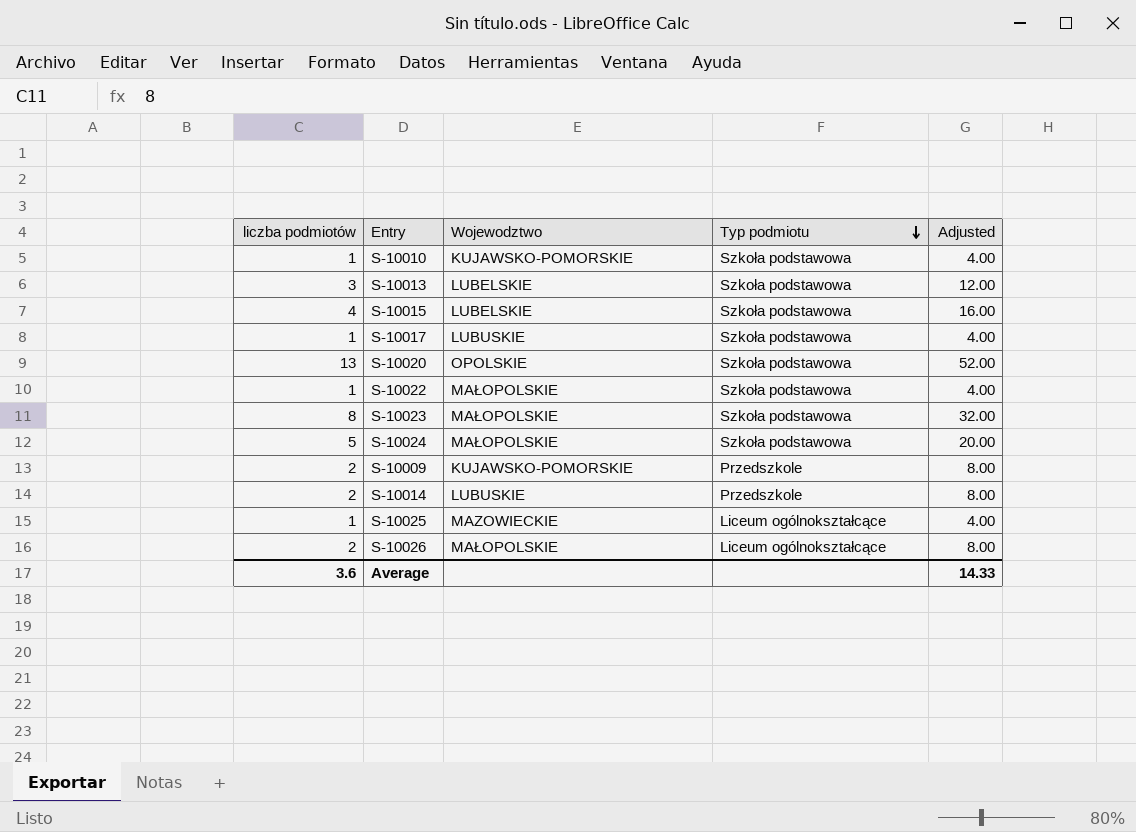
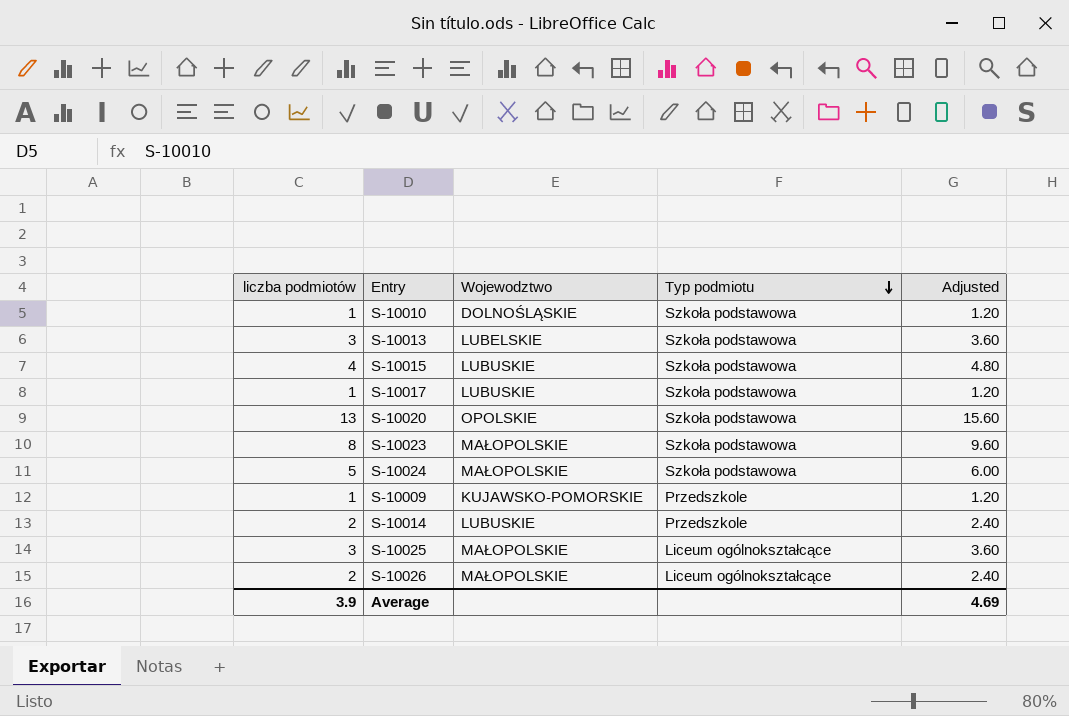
column Adjusted | formula: [liczba podmiotów] * 4 -> [liczba podmiotów] * 1.2
row S-10022: 1 | MAŁOPOLSKIE | Szkoła podstawowa | 4.00 -> none
S-10010 | Wojewodztwo: KUJAWSKO-POMORSKIE -> DOLNOŚLĄSKIE
S-10015 | Wojewodztwo: LUBELSKIE -> LUBUSKIE
S-10009 | liczba podmiotów: 2 -> 1
S-10025 | liczba podmiotów: 1 -> 3
S-10025 | Wojewodztwo: MAZOWIECKIE -> MAŁOPOLSKIE
Average | liczba podmiotów: 3.6 -> 3.9
Average | Adjusted: 14.33 -> 4.69

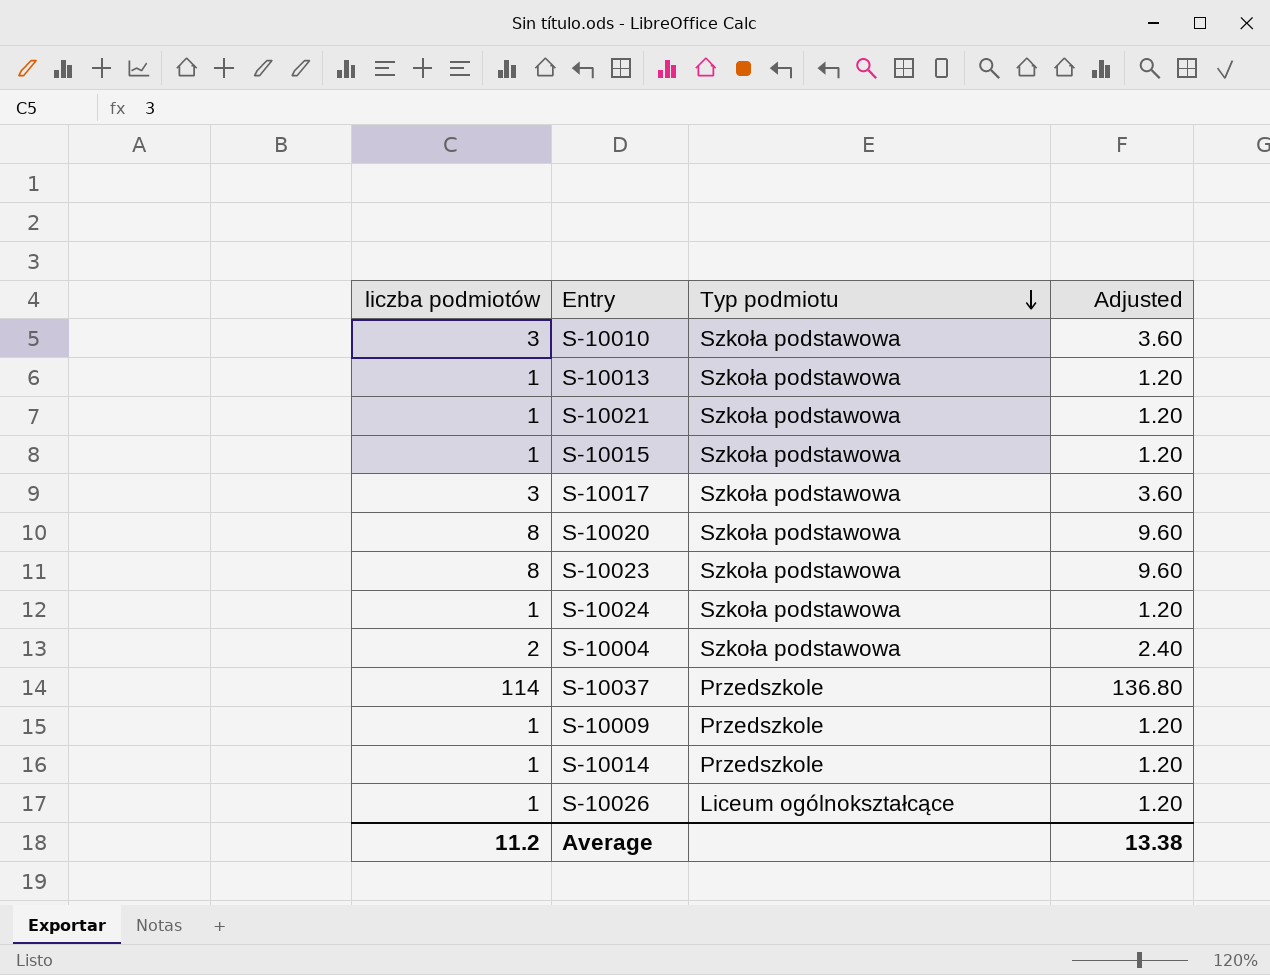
column Wojewodztwo | position: 3 -> none
row S-10025: 3 | MAŁOPOLSKIE | Liceum ogólnokształcące | 3.60 -> none
S-10010 | liczba podmiotów: 1 -> 3
S-10010 | Adjusted: 1.20 -> 3.60
S-10013 | liczba podmiotów: 3 -> 1
S-10013 | Adjusted: 3.60 -> 1.20
row S-10021: none -> 1 | Szkoła podstawowa | 1.20
S-10015 | liczba podmiotów: 4 -> 1
S-10015 | Adjusted: 4.80 -> 1.20
S-10017 | liczba podmiotów: 1 -> 3
S-10017 | Adjusted: 1.20 -> 3.60
S-10020 | liczba podmiotów: 13 -> 8
S-10020 | Adjusted: 15.60 -> 9.60
S-10024 | liczba podmiotów: 5 -> 1
S-10024 | Adjusted: 6.00 -> 1.20
row S-10004: none -> 2 | Szkoła podstawowa | 2.40
row S-10037: none -> 114 | Przedszkole | 136.80
S-10014 | liczba podmiotów: 2 -> 1
S-10014 | Adjusted: 2.40 -> 1.20
S-10026 | liczba podmiotów: 2 -> 1
S-10026 | Adjusted: 2.40 -> 1.20
Average | liczba podmiotów: 3.9 -> 11.2
Average | Adjusted: 4.69 -> 13.38

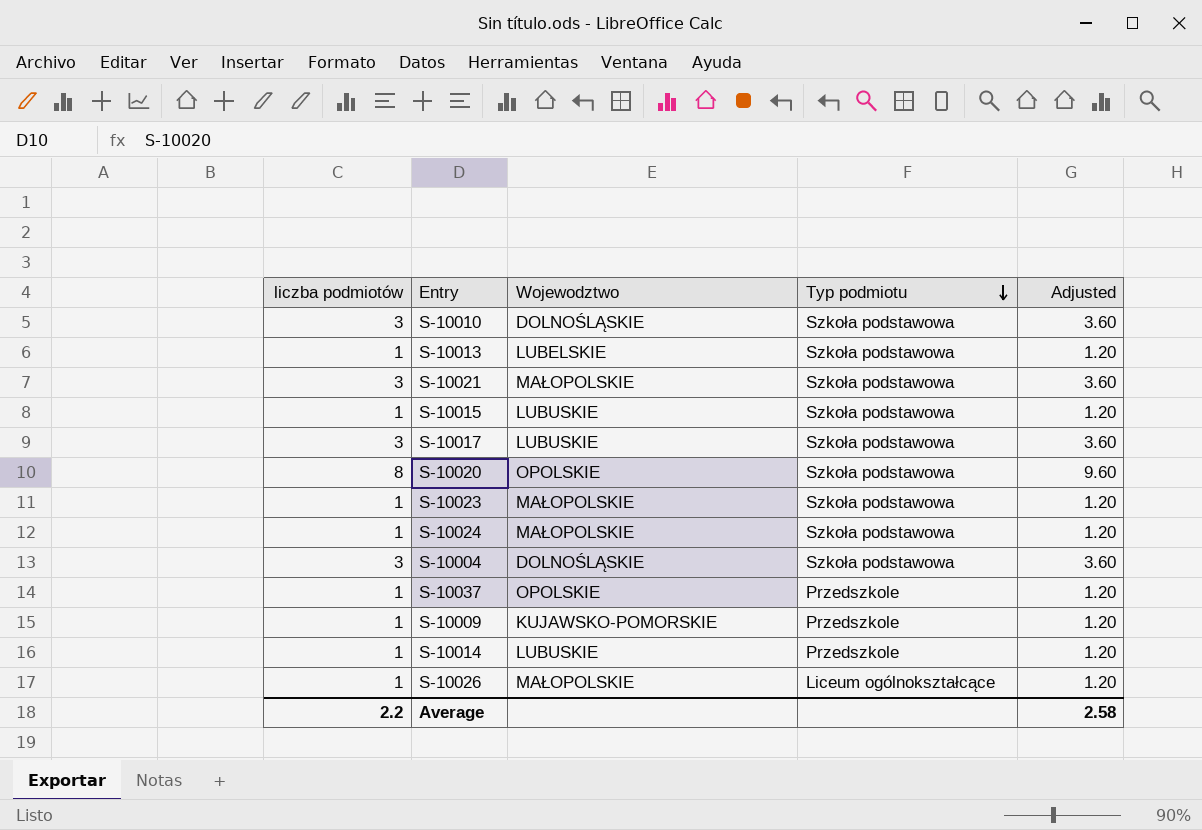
column Wojewodztwo | position: none -> 3
S-10021 | liczba podmiotów: 1 -> 3
S-10021 | Adjusted: 1.20 -> 3.60
S-10023 | liczba podmiotów: 8 -> 1
S-10023 | Adjusted: 9.60 -> 1.20
S-10004 | liczba podmiotów: 2 -> 3
S-10004 | Adjusted: 2.40 -> 3.60
S-10037 | liczba podmiotów: 114 -> 1
S-10037 | Adjusted: 136.80 -> 1.20
Average | liczba podmiotów: 11.2 -> 2.2
Average | Adjusted: 13.38 -> 2.58

